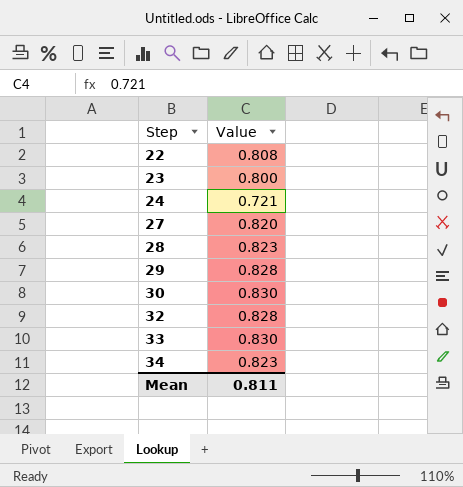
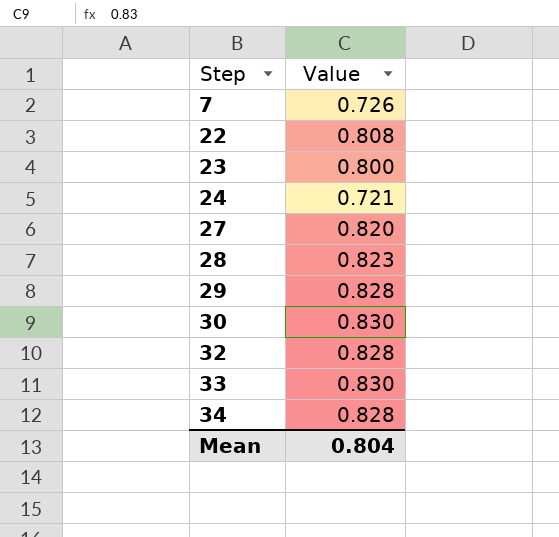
row 7: none -> 0.726
34 | Value: 0.823 -> 0.828
Mean | Value: 0.811 -> 0.804

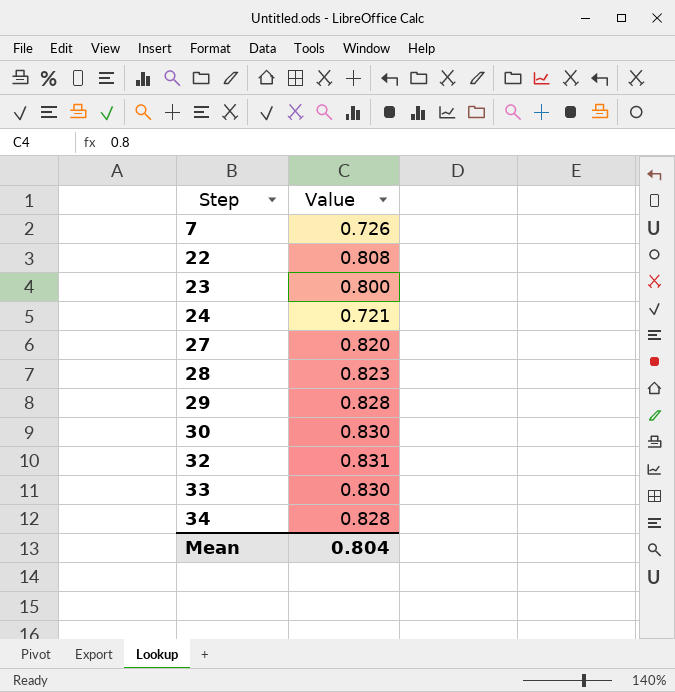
32 | Value: 0.828 -> 0.831

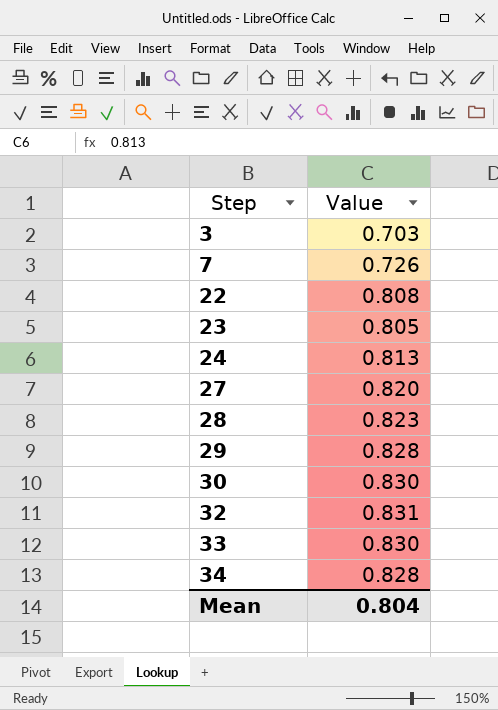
row 3: none -> 0.703
23 | Value: 0.800 -> 0.805
24 | Value: 0.721 -> 0.813

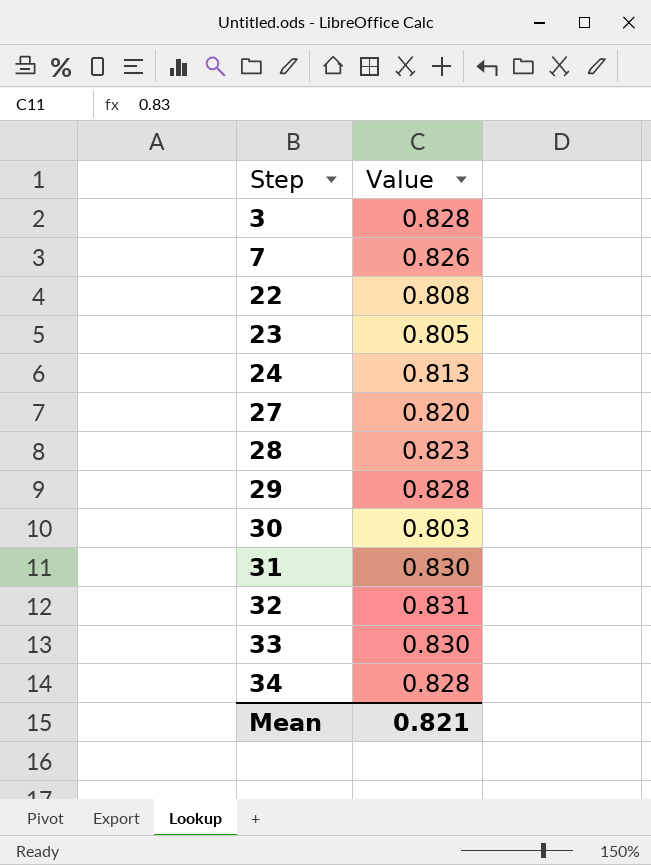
3 | Value: 0.703 -> 0.828
7 | Value: 0.726 -> 0.826
30 | Value: 0.830 -> 0.803
row 31: none -> 0.830
Mean | Value: 0.804 -> 0.821

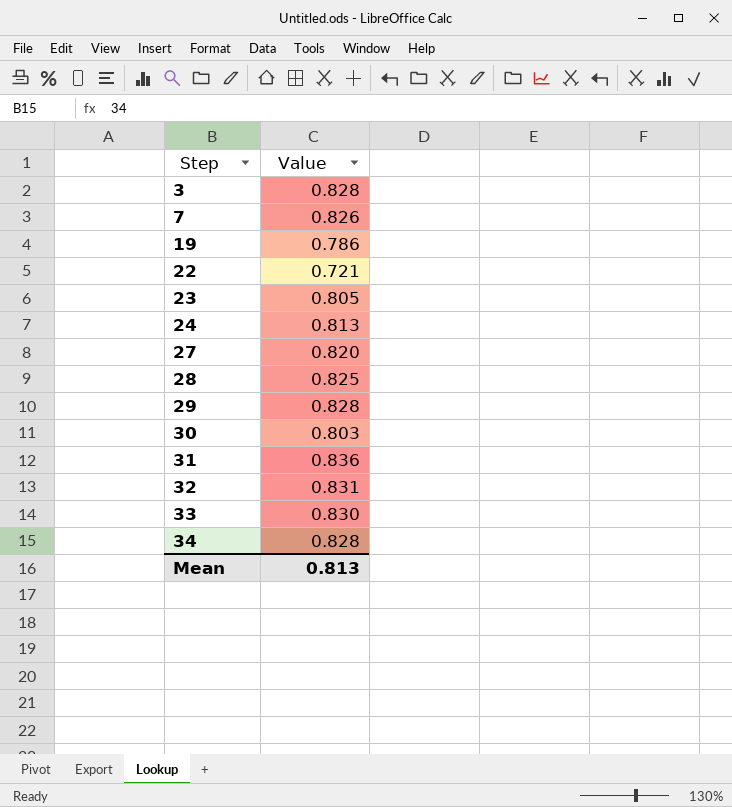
row 19: none -> 0.786
22 | Value: 0.808 -> 0.721
28 | Value: 0.823 -> 0.825
31 | Value: 0.830 -> 0.836
Mean | Value: 0.821 -> 0.813

